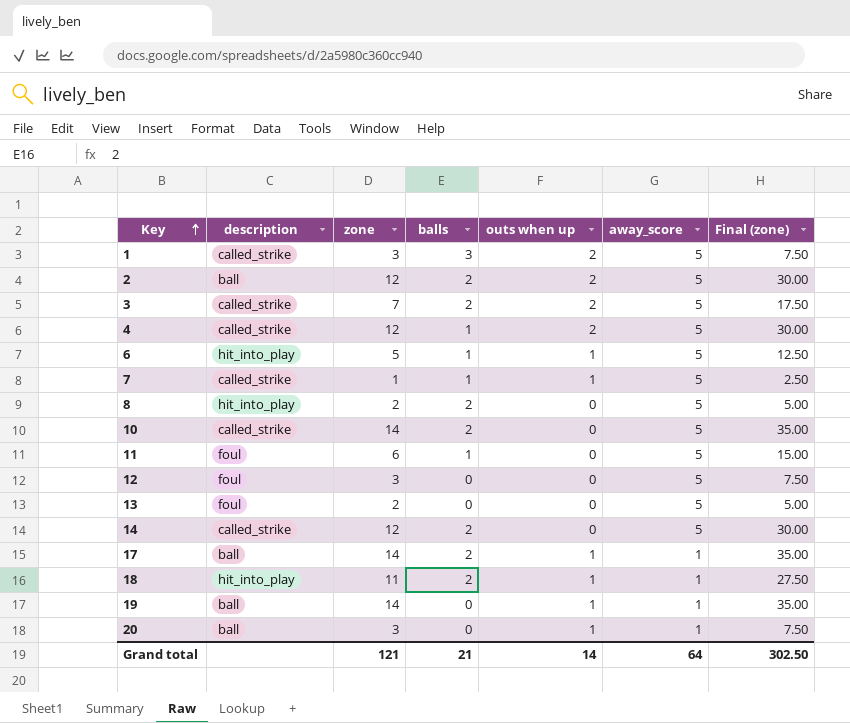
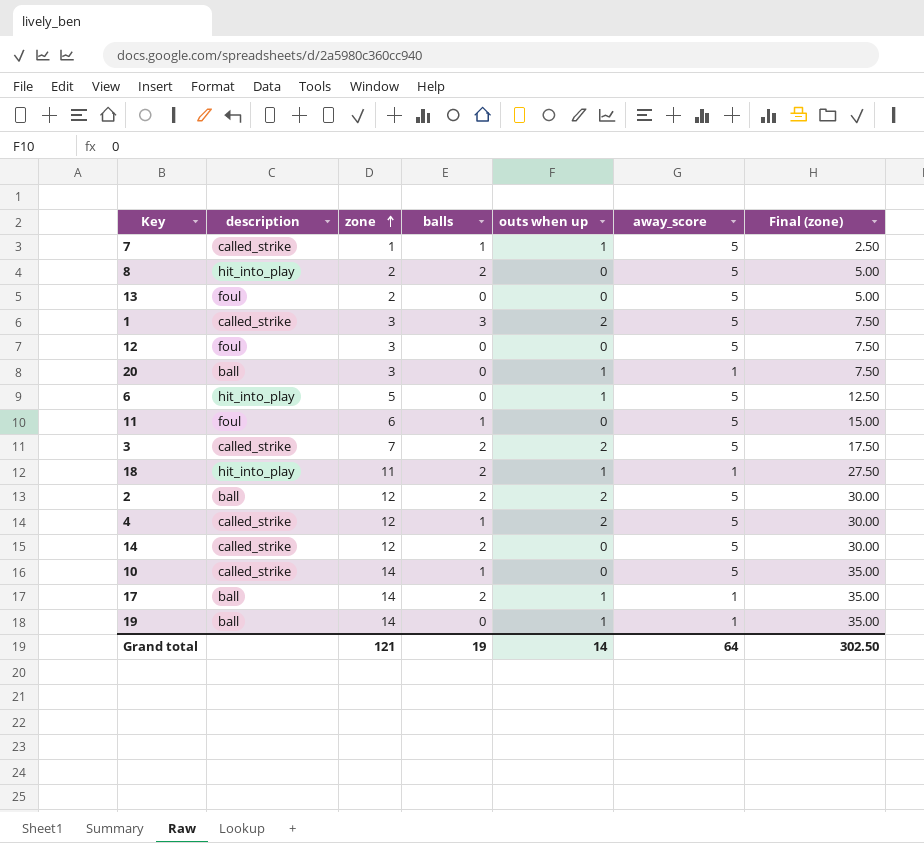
row order: Key ascending -> zone ascending
6 | balls: 1 -> 0
10 | balls: 2 -> 1
Grand total | balls: 21 -> 19

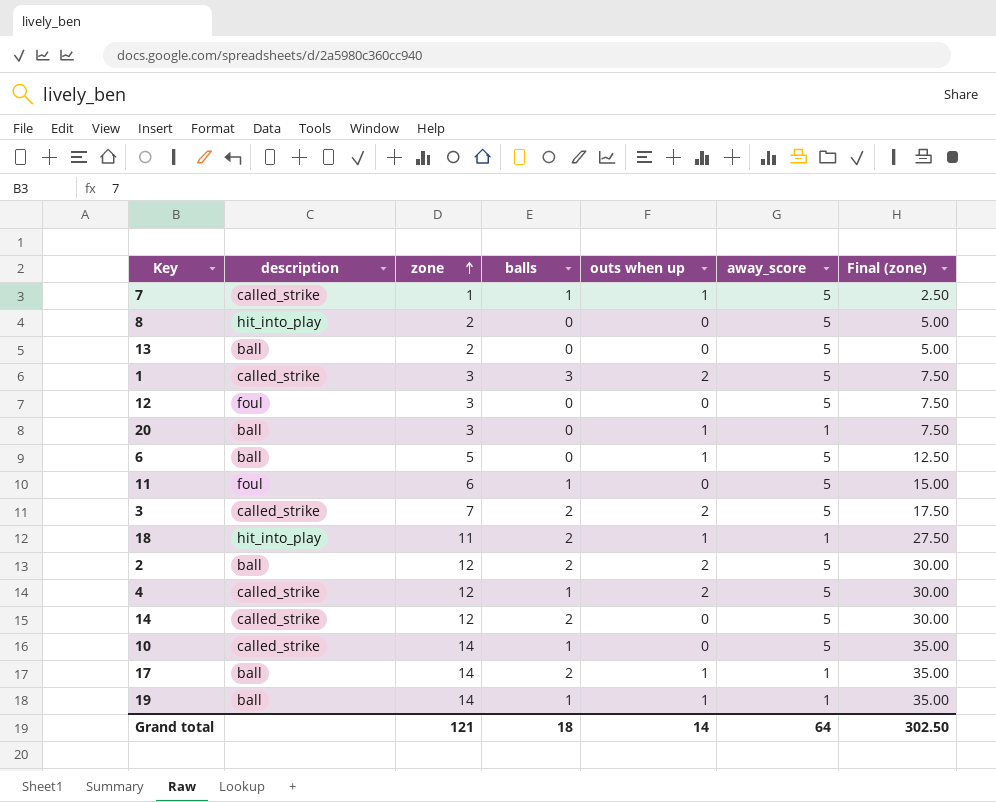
8 | balls: 2 -> 0
13 | description: foul -> ball
6 | description: hit_into_play -> ball
19 | balls: 0 -> 1
Grand total | balls: 19 -> 18

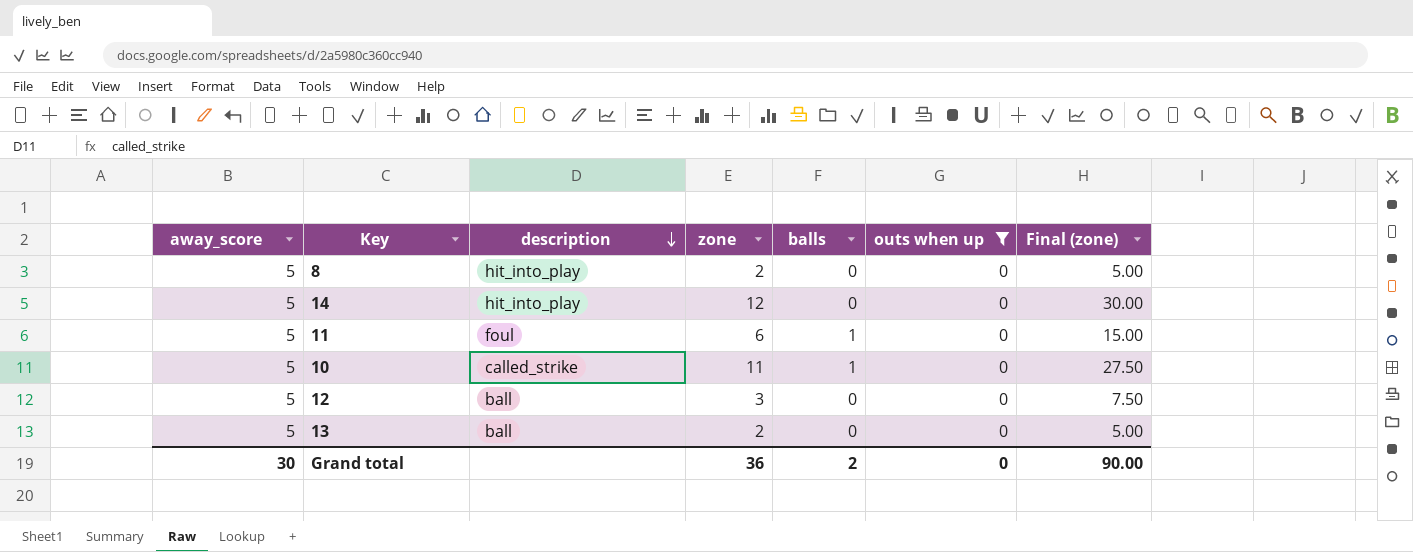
filter: none -> outs when up = 0
row order: zone ascending -> description descending
column away_score | position: 6 -> 1
14 | description: called_strike -> hit_into_play
14 | balls: 2 -> 0
10 | zone: 14 -> 11
10 | Final (zone): 35.00 -> 27.50
12 | description: foul -> ball
Grand total | away_score: 64 -> 30
Grand total | zone: 121 -> 36
Grand total | balls: 18 -> 2
Grand total | outs when up: 14 -> 0
Grand total | Final (zone): 302.50 -> 90.00

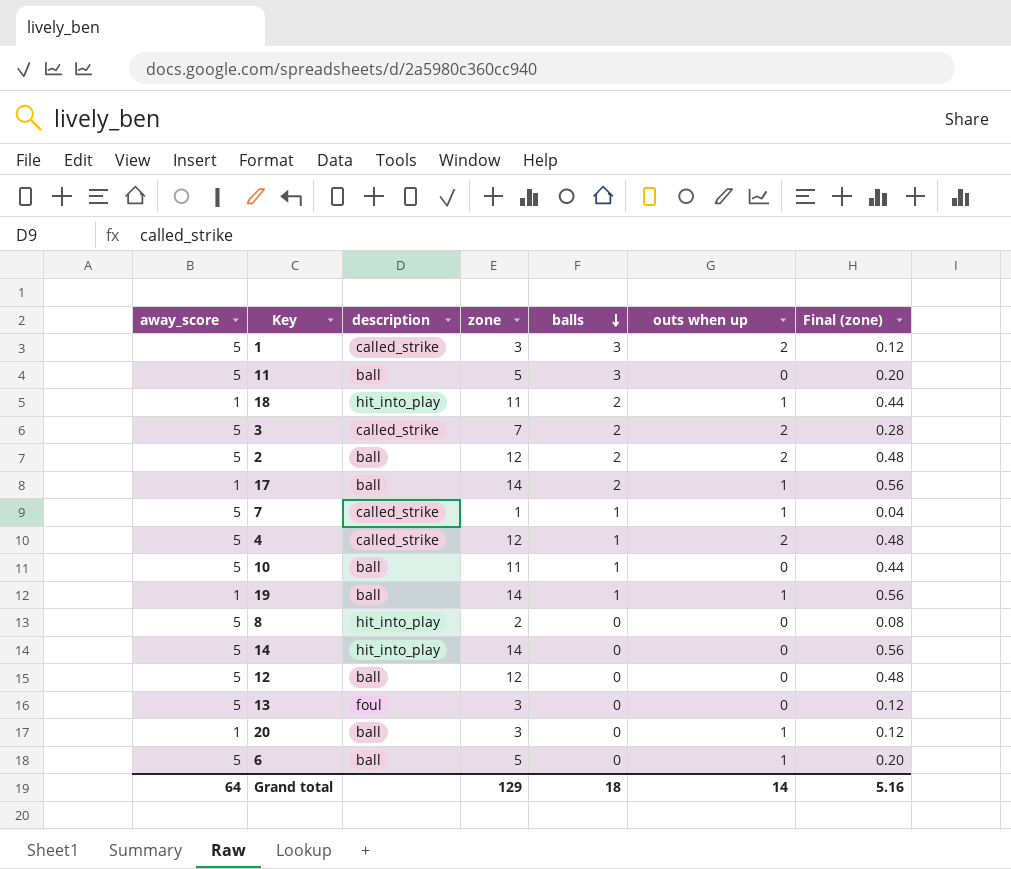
filter: outs when up = 0 -> none
row order: description descending -> balls descending
column Final (zone) | formula: [zone] * 2.5 -> [zone] * 0.04
11 | description: foul -> ball
11 | zone: 6 -> 5
11 | balls: 1 -> 3
10 | description: called_strike -> ball
14 | zone: 12 -> 14
12 | zone: 3 -> 12
13 | description: ball -> foul
13 | zone: 2 -> 3
Grand total | away_score: 30 -> 64
Grand total | zone: 36 -> 129
Grand total | balls: 2 -> 18
Grand total | outs when up: 0 -> 14
Grand total | Final (zone): 90.00 -> 5.16

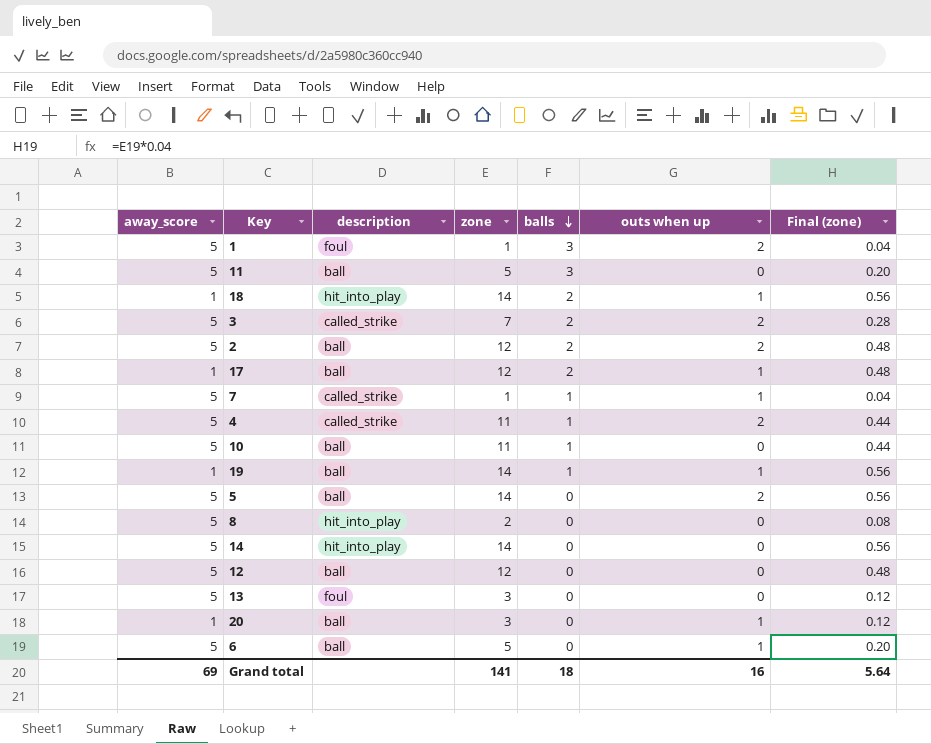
1 | description: called_strike -> foul
1 | zone: 3 -> 1
1 | Final (zone): 0.12 -> 0.04
18 | zone: 11 -> 14
18 | Final (zone): 0.44 -> 0.56
17 | zone: 14 -> 12
17 | Final (zone): 0.56 -> 0.48
4 | zone: 12 -> 11
4 | Final (zone): 0.48 -> 0.44
row 5: none -> 5 | ball | 14 | 0 | 2 | 0.56
Grand total | away_score: 64 -> 69
Grand total | zone: 129 -> 141
Grand total | outs when up: 14 -> 16
Grand total | Final (zone): 5.16 -> 5.64

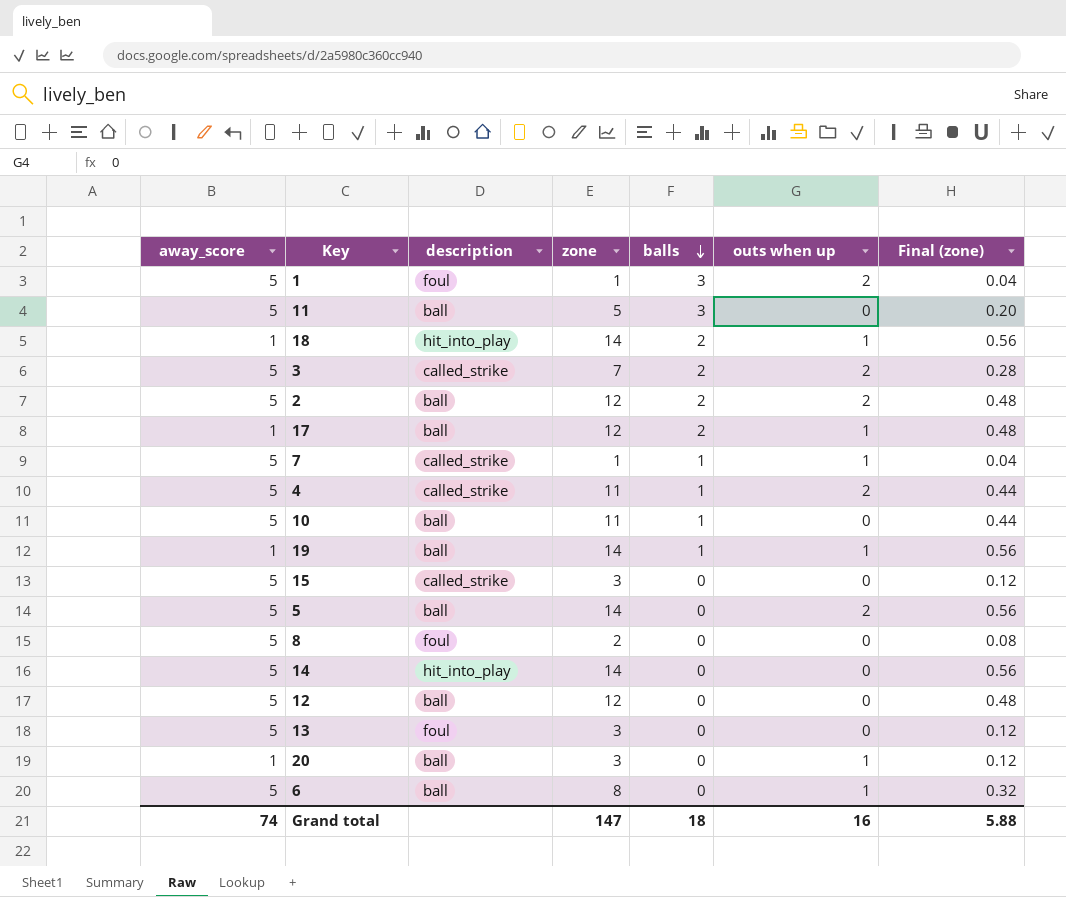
row 15: none -> 5 | called_strike | 3 | 0 | 0 | 0.12
8 | description: hit_into_play -> foul
6 | zone: 5 -> 8
6 | Final (zone): 0.20 -> 0.32
Grand total | away_score: 69 -> 74
Grand total | zone: 141 -> 147
Grand total | Final (zone): 5.64 -> 5.88

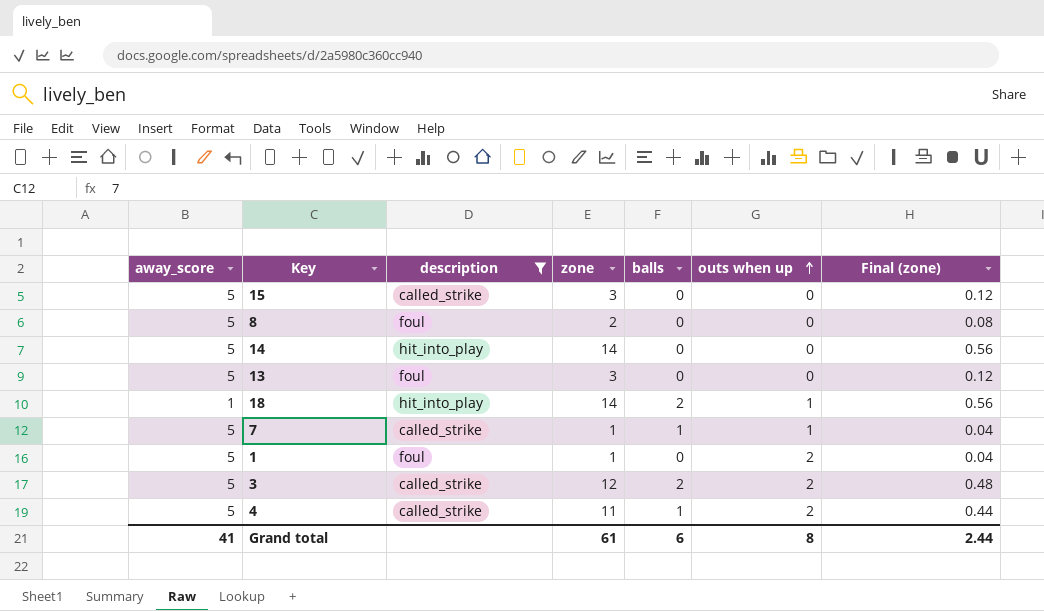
filter: none -> description != ball
row order: balls descending -> outs when up ascending
1 | balls: 3 -> 0
3 | zone: 7 -> 12
3 | Final (zone): 0.28 -> 0.48
Grand total | away_score: 74 -> 41
Grand total | zone: 147 -> 61
Grand total | balls: 18 -> 6
Grand total | outs when up: 16 -> 8
Grand total | Final (zone): 5.88 -> 2.44

